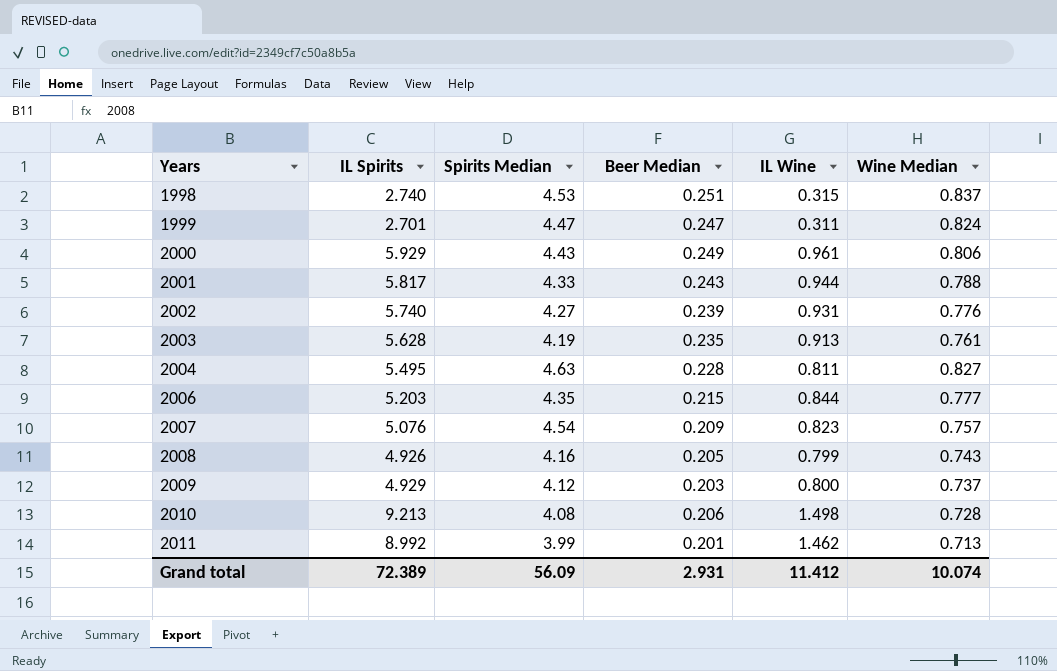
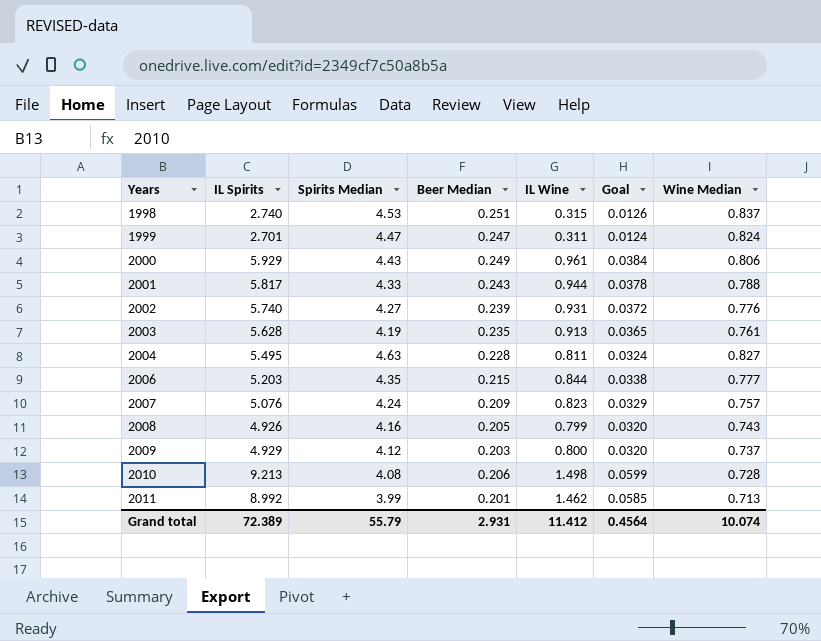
column Goal | formula: none -> [IL Wine] * 0.04
2007 | Spirits Median: 4.54 -> 4.24
Grand total | Spirits Median: 56.09 -> 55.79

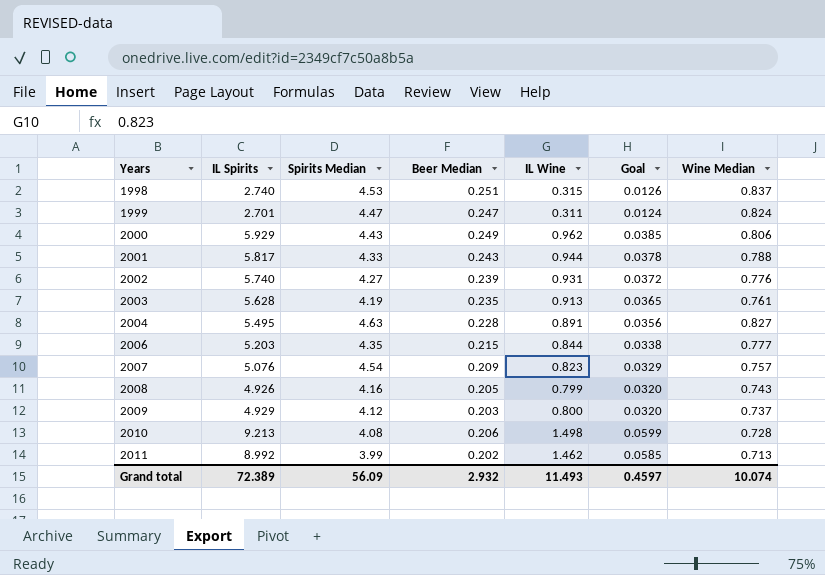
2000 | IL Wine: 0.961 -> 0.962
2000 | Goal: 0.0384 -> 0.0385
2004 | IL Wine: 0.811 -> 0.891
2004 | Goal: 0.0324 -> 0.0356
2007 | Spirits Median: 4.24 -> 4.54
2011 | Beer Median: 0.201 -> 0.202
Grand total | Spirits Median: 55.79 -> 56.09
Grand total | Beer Median: 2.931 -> 2.932
Grand total | IL Wine: 11.412 -> 11.493
Grand total | Goal: 0.4564 -> 0.4597

